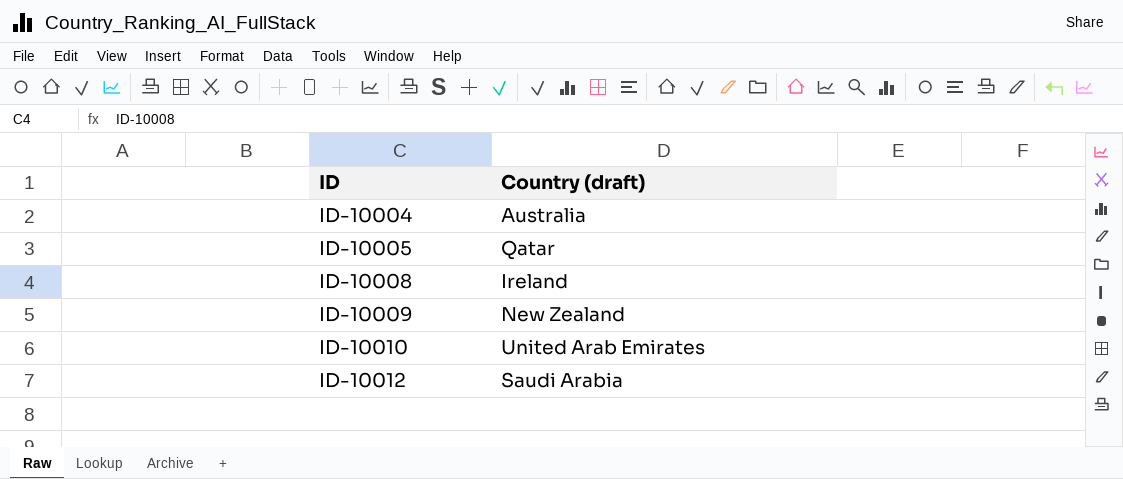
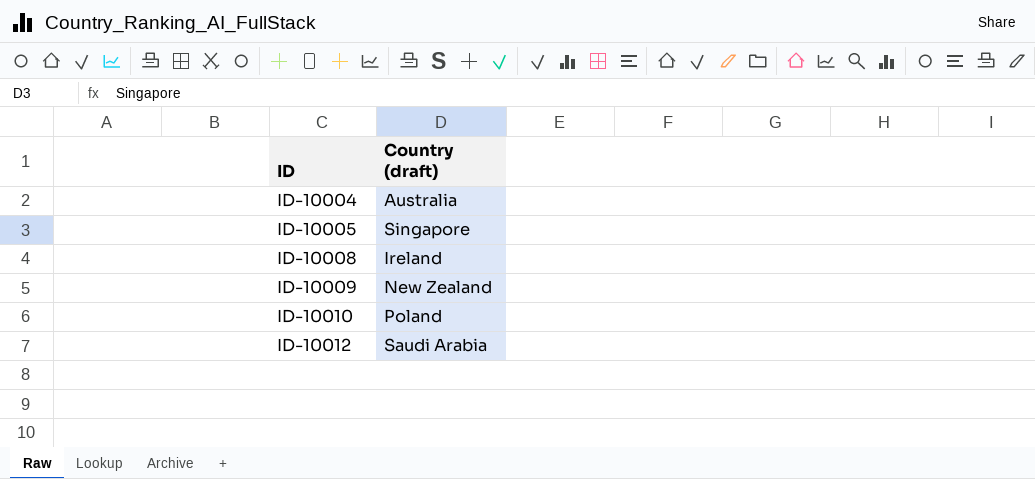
ID-10005 | Country (draft): Qatar -> Singapore
ID-10010 | Country (draft): United Arab Emirates -> Poland

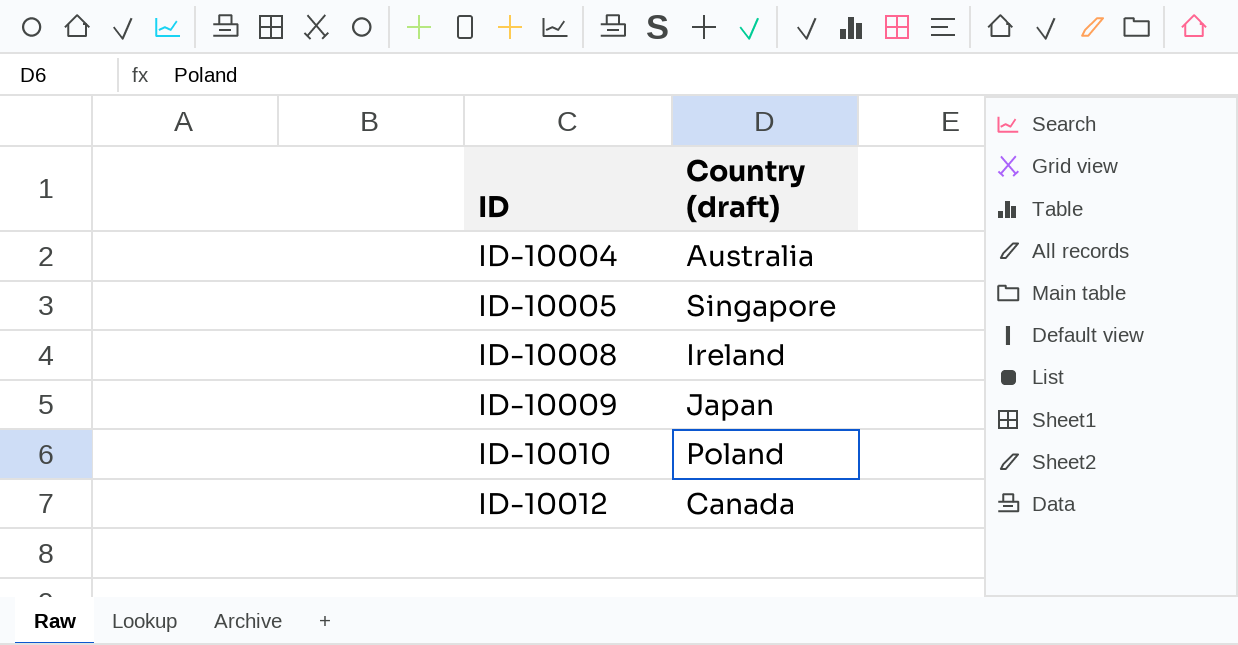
ID-10009 | Country (draft): New Zealand -> Japan
ID-10012 | Country (draft): Saudi Arabia -> Canada

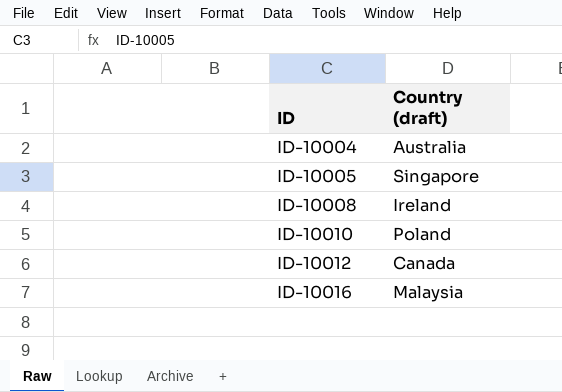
row ID-10009: Japan -> none
row ID-10016: none -> Malaysia

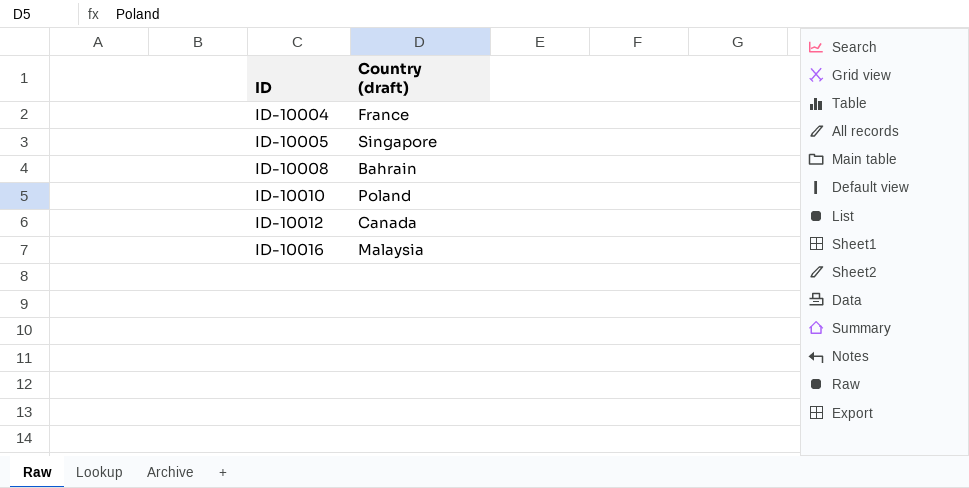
ID-10004 | Country (draft): Australia -> France
ID-10008 | Country (draft): Ireland -> Bahrain

